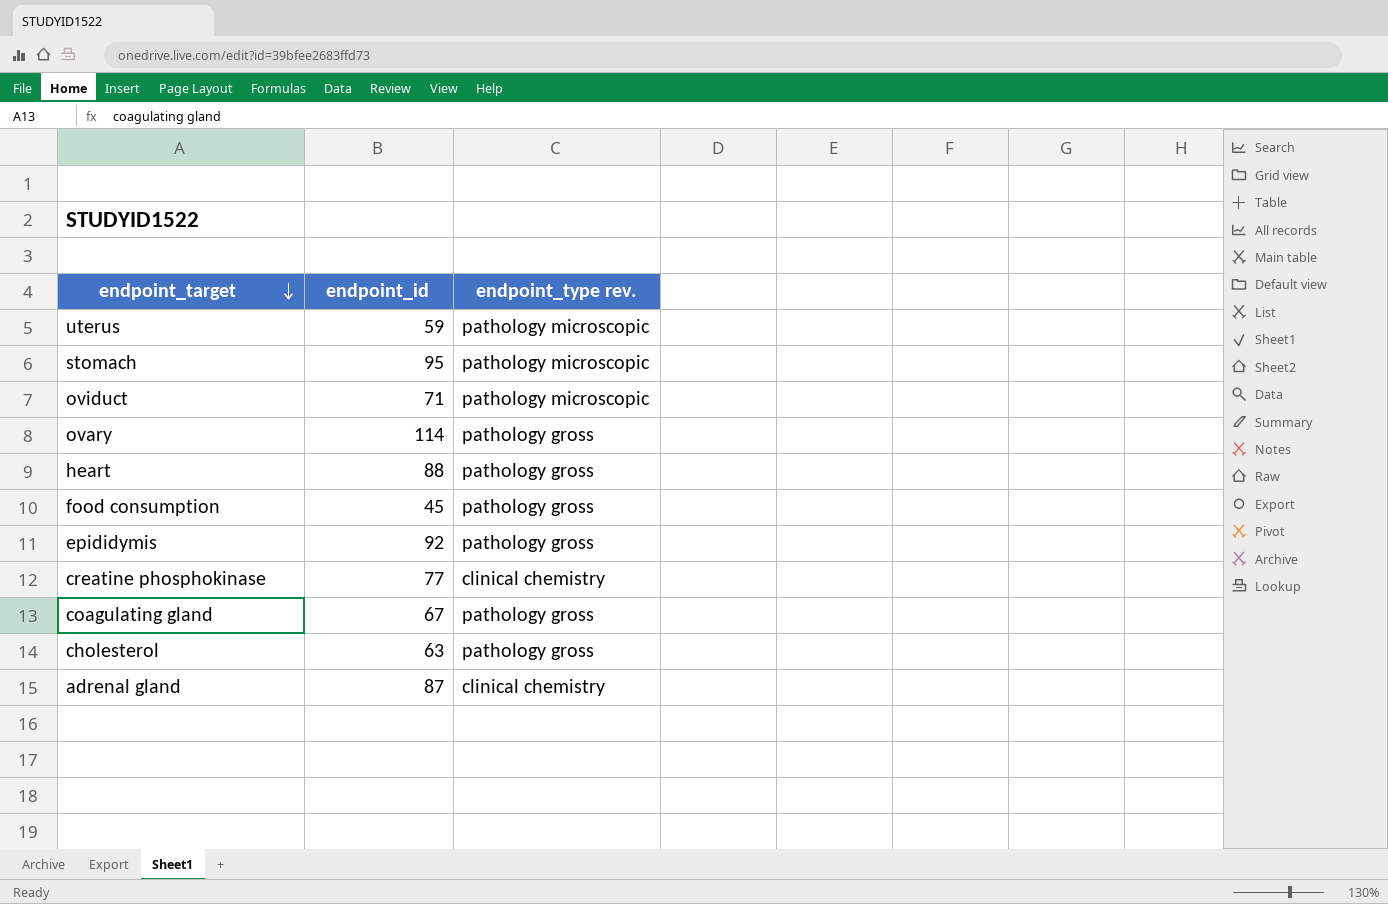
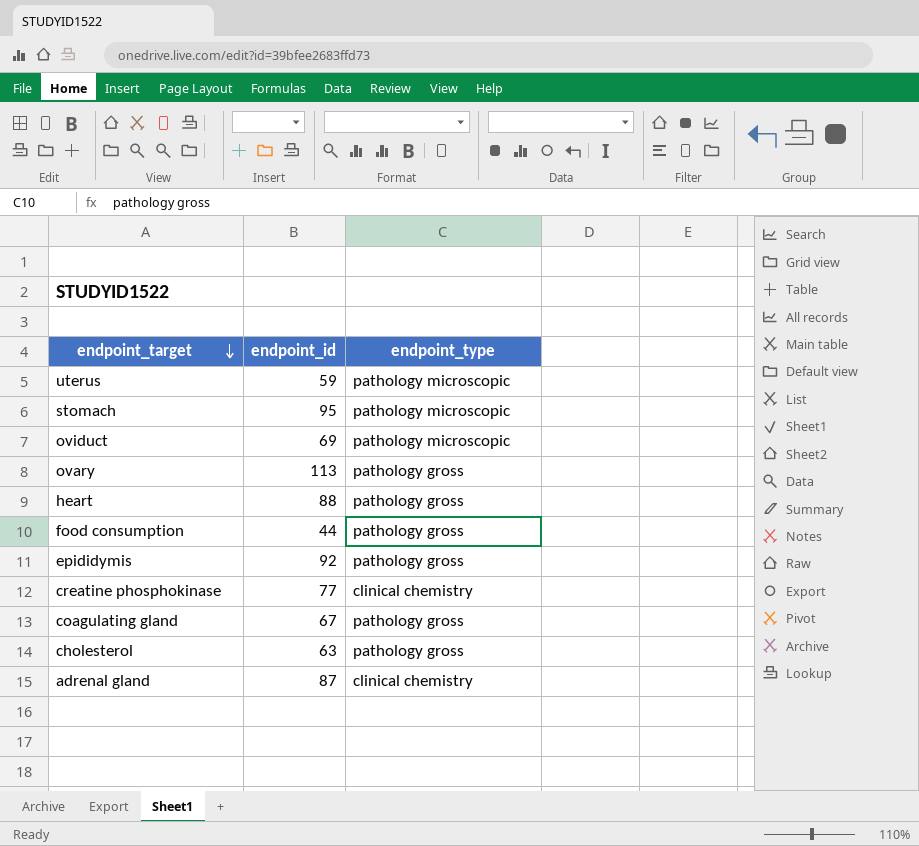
column name: endpoint_type rev. -> endpoint_type
oviduct | endpoint_id: 71 -> 69
ovary | endpoint_id: 114 -> 113
food consumption | endpoint_id: 45 -> 44

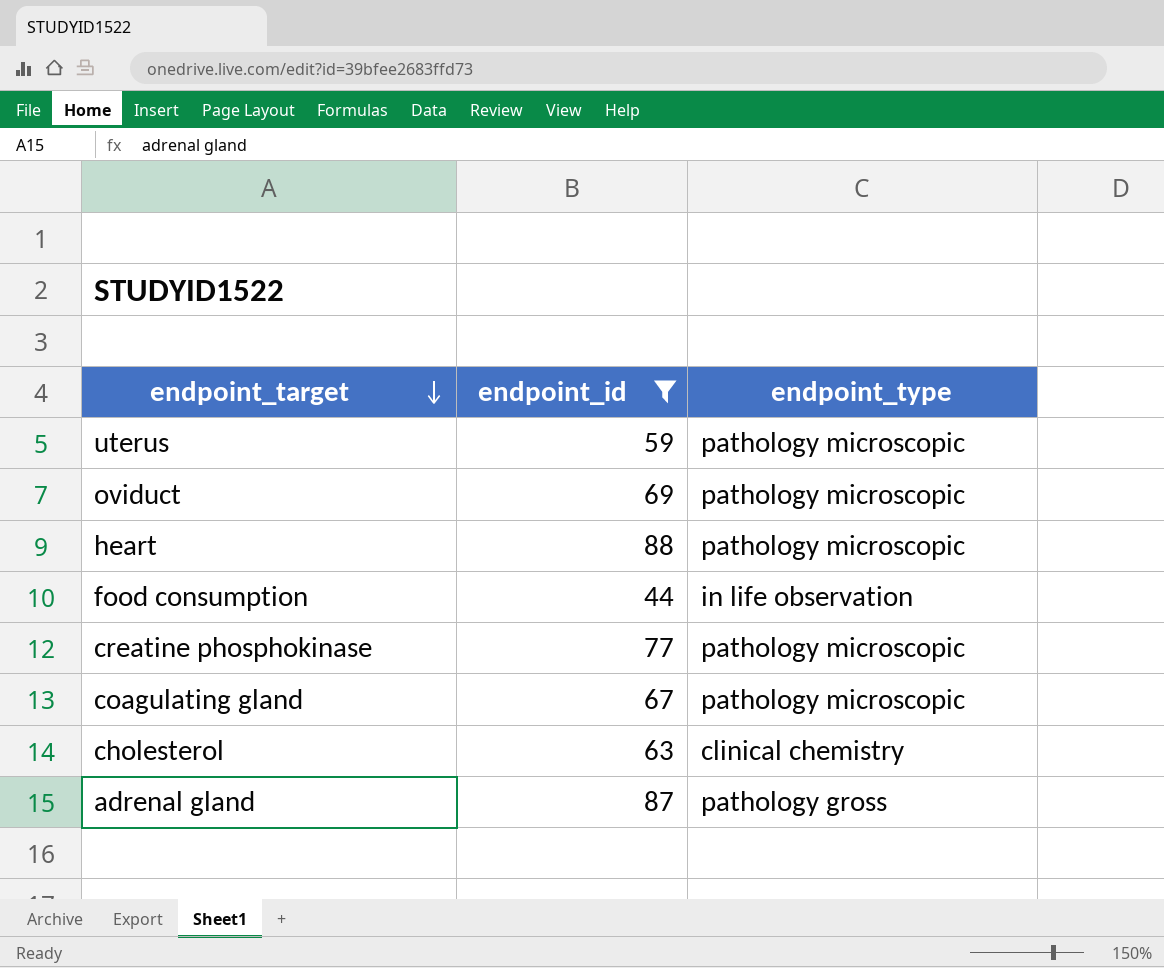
filter: none -> endpoint_id <= 88
heart | endpoint_type: pathology gross -> pathology microscopic
food consumption | endpoint_type: pathology gross -> in life observation
creatine phosphokinase | endpoint_type: clinical chemistry -> pathology microscopic
coagulating gland | endpoint_type: pathology gross -> pathology microscopic
cholesterol | endpoint_type: pathology gross -> clinical chemistry
adrenal gland | endpoint_type: clinical chemistry -> pathology gross

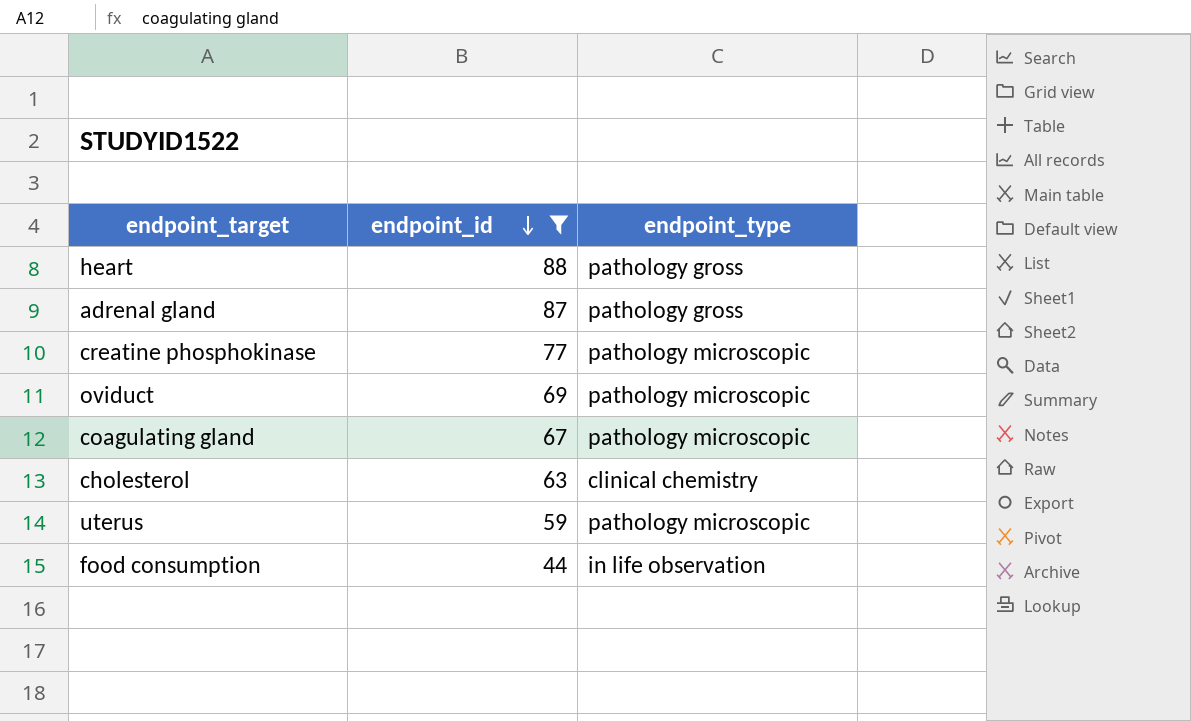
row order: endpoint_target descending -> endpoint_id descending
heart | endpoint_type: pathology microscopic -> pathology gross

